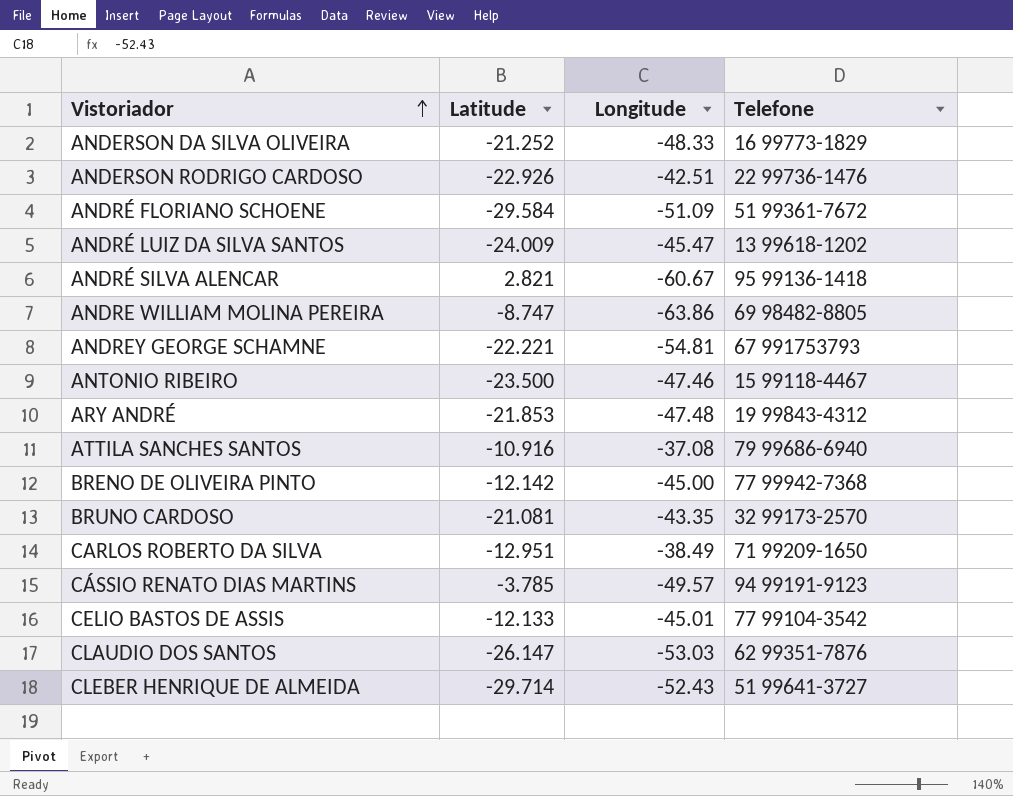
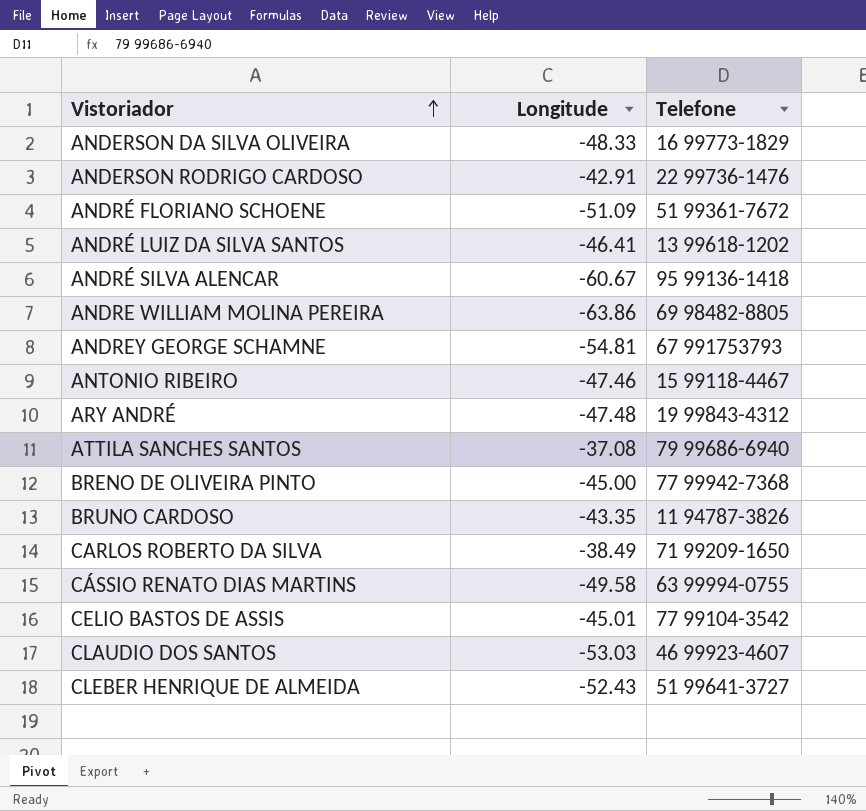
column Latitude | position: 2 -> none
ANDERSON RODRIGO CARDOSO | Longitude: -42.51 -> -42.91
ANDRÉ LUIZ DA SILVA SANTOS | Longitude: -45.47 -> -46.41
BRUNO CARDOSO | Telefone: 32 99173-2570 -> 11 94787-3826
CÁSSIO RENATO DIAS MARTINS | Longitude: -49.57 -> -49.58
CÁSSIO RENATO DIAS MARTINS | Telefone: 94 99191-9123 -> 63 99994-0755
CLAUDIO DOS SANTOS | Telefone: 62 99351-7876 -> 46 99923-4607

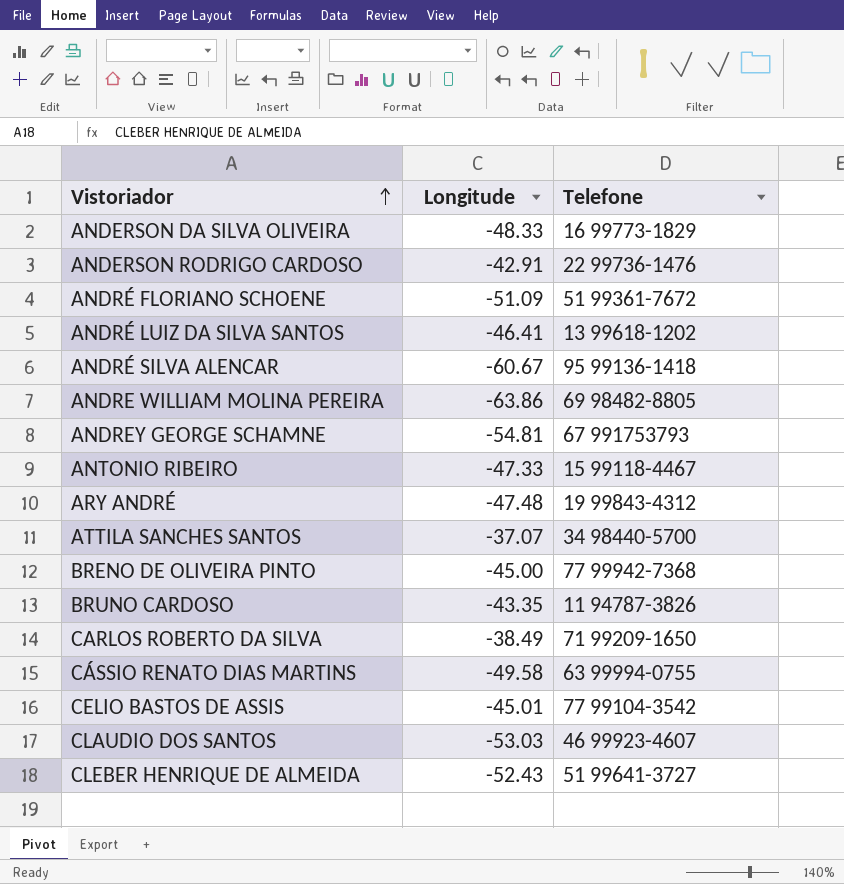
ANTONIO RIBEIRO | Longitude: -47.46 -> -47.33
ATTILA SANCHES SANTOS | Longitude: -37.08 -> -37.07
ATTILA SANCHES SANTOS | Telefone: 79 99686-6940 -> 34 98440-5700

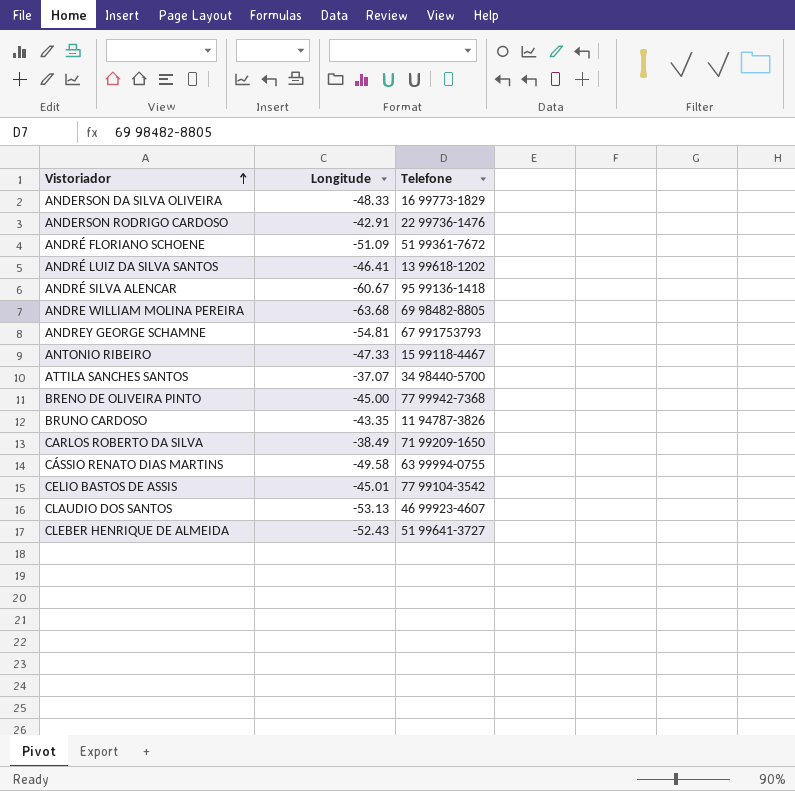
row ARY ANDRÉ: -47.48 | 19 99843-4312 -> none
ANDRE WILLIAM MOLINA PEREIRA | Longitude: -63.86 -> -63.68
CLAUDIO DOS SANTOS | Longitude: -53.03 -> -53.13

